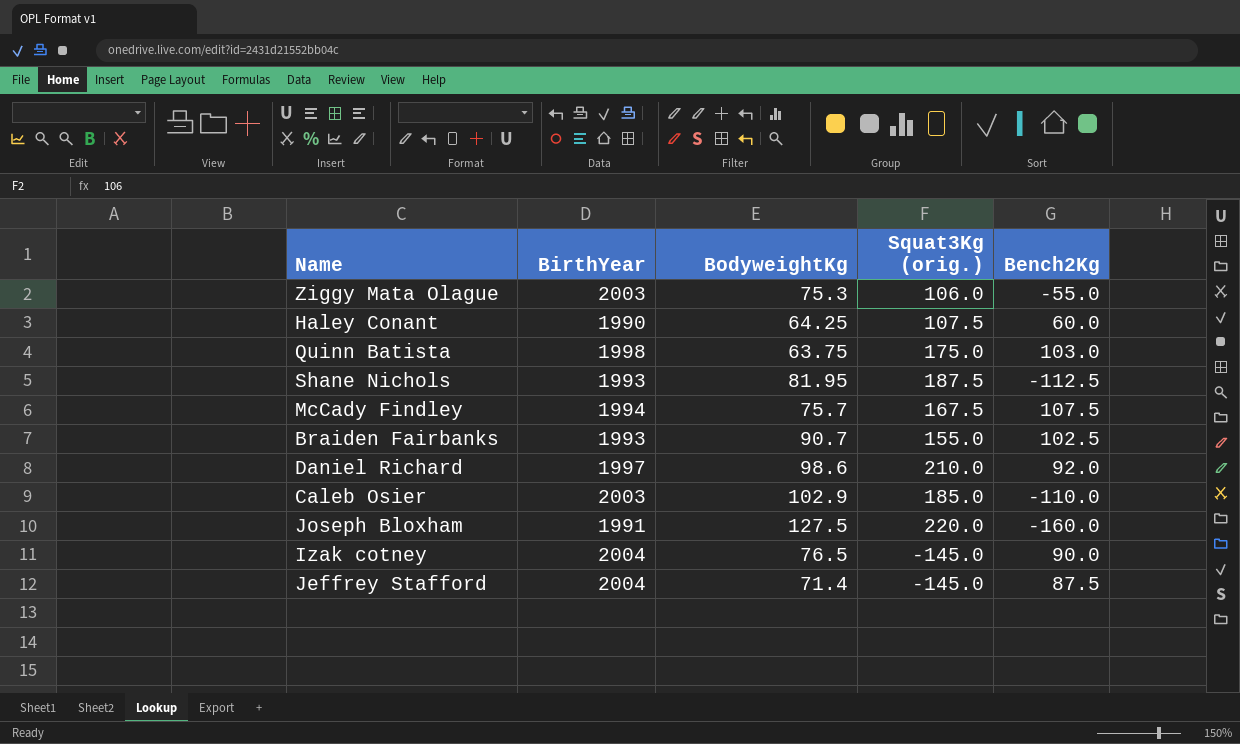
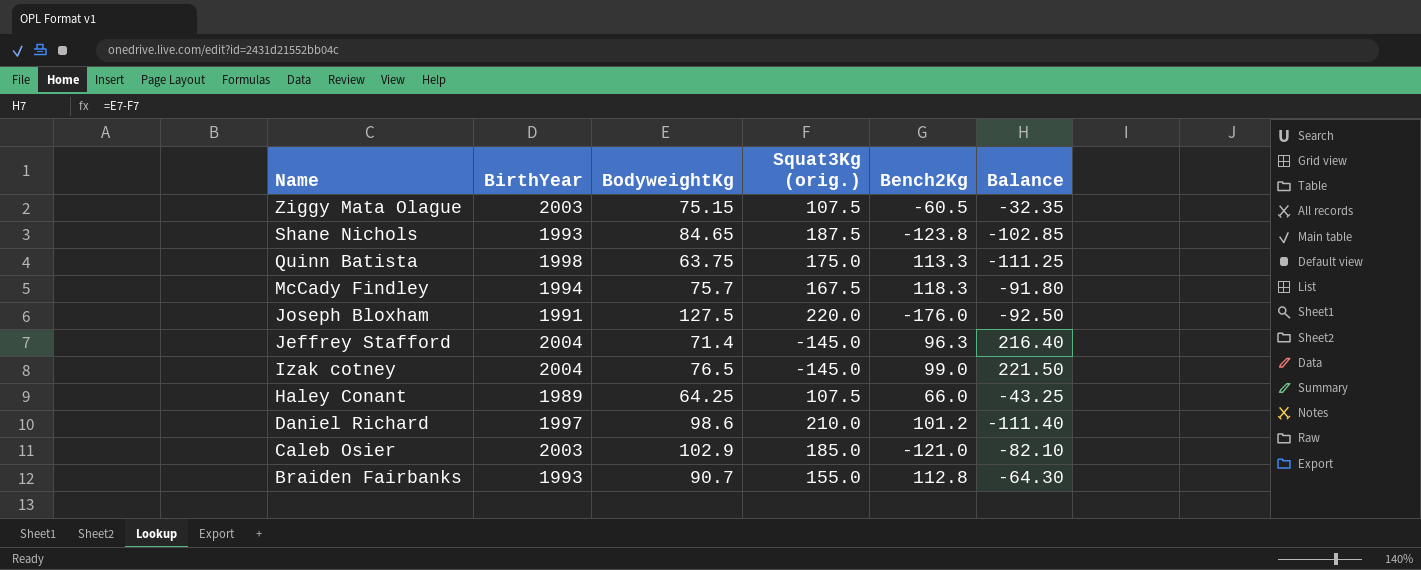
row order: none -> Name descending
column Balance | formula: none -> [BodyweightKg] - [Squat3Kg (orig.)]
Ziggy Mata Olague | BodyweightKg: 75.3 -> 75.15
Ziggy Mata Olague | Squat3Kg (orig.): 106.0 -> 107.5
Ziggy Mata Olague | Bench2Kg: -55.0 -> -60.5
Shane Nichols | BodyweightKg: 81.95 -> 84.65
Shane Nichols | Bench2Kg: -112.5 -> -123.8
Quinn Batista | Bench2Kg: 103.0 -> 113.3
McCady Findley | Bench2Kg: 107.5 -> 118.3
Joseph Bloxham | Bench2Kg: -160.0 -> -176.0
Jeffrey Stafford | Bench2Kg: 87.5 -> 96.3
Izak cotney | Bench2Kg: 90.0 -> 99.0
Haley Conant | BirthYear: 1990 -> 1989
Haley Conant | Bench2Kg: 60.0 -> 66.0
Daniel Richard | Bench2Kg: 92.0 -> 101.2
Caleb Osier | Bench2Kg: -110.0 -> -121.0
Braiden Fairbanks | Bench2Kg: 102.5 -> 112.8

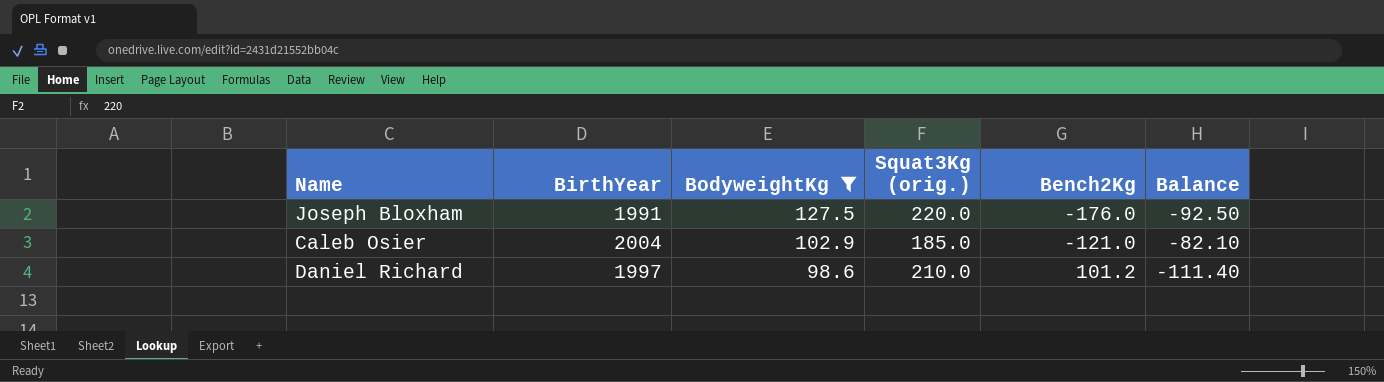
filter: none -> BodyweightKg >= 98.6
row order: Name descending -> BodyweightKg descending
Caleb Osier | BirthYear: 2003 -> 2004

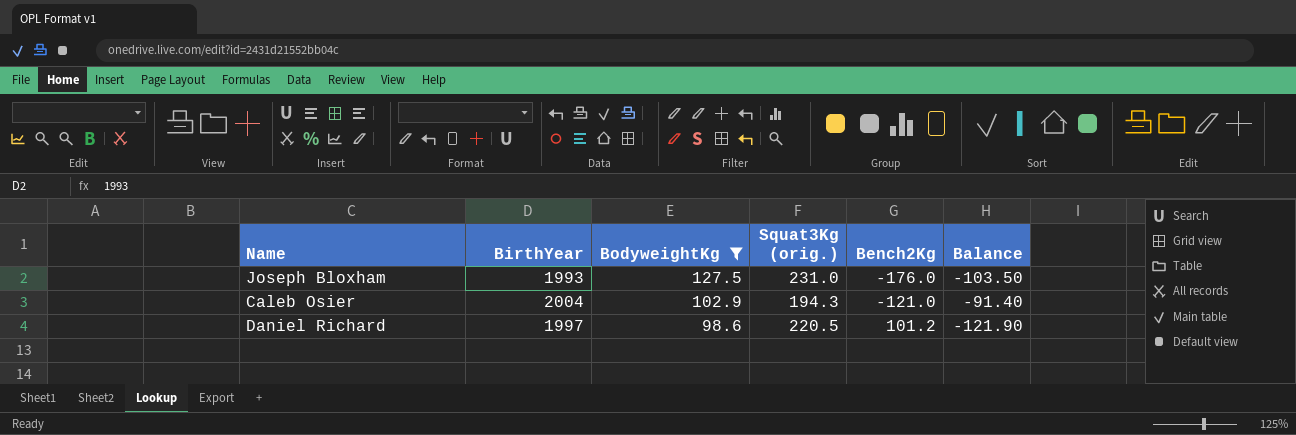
Joseph Bloxham | BirthYear: 1991 -> 1993
Joseph Bloxham | Squat3Kg (orig.): 220.0 -> 231.0
Joseph Bloxham | Balance: -92.50 -> -103.50
Caleb Osier | Squat3Kg (orig.): 185.0 -> 194.3
Caleb Osier | Balance: -82.10 -> -91.40
Daniel Richard | Squat3Kg (orig.): 210.0 -> 220.5
Daniel Richard | Balance: -111.40 -> -121.90

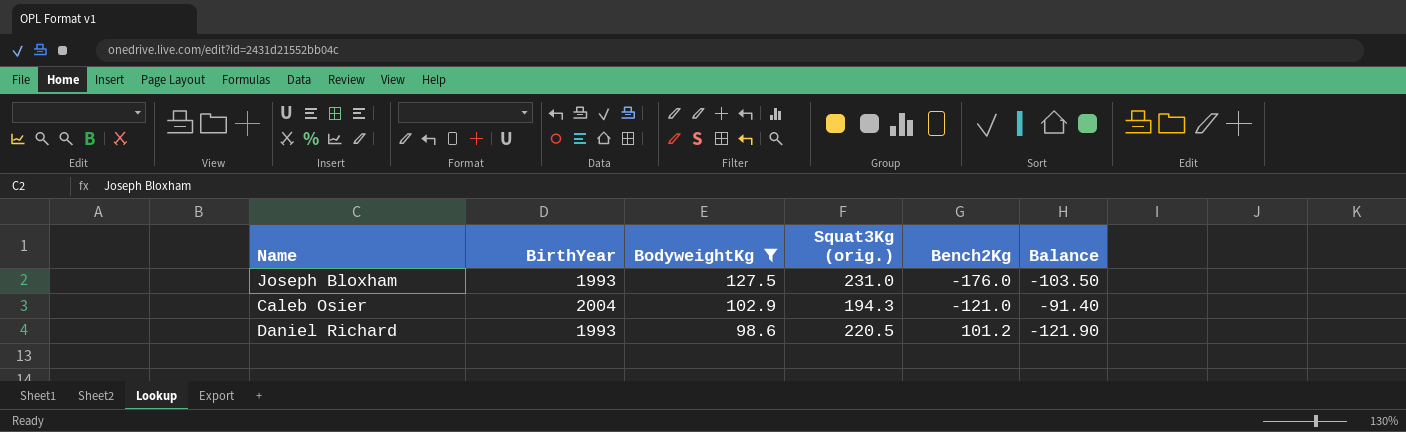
Daniel Richard | BirthYear: 1997 -> 1993

